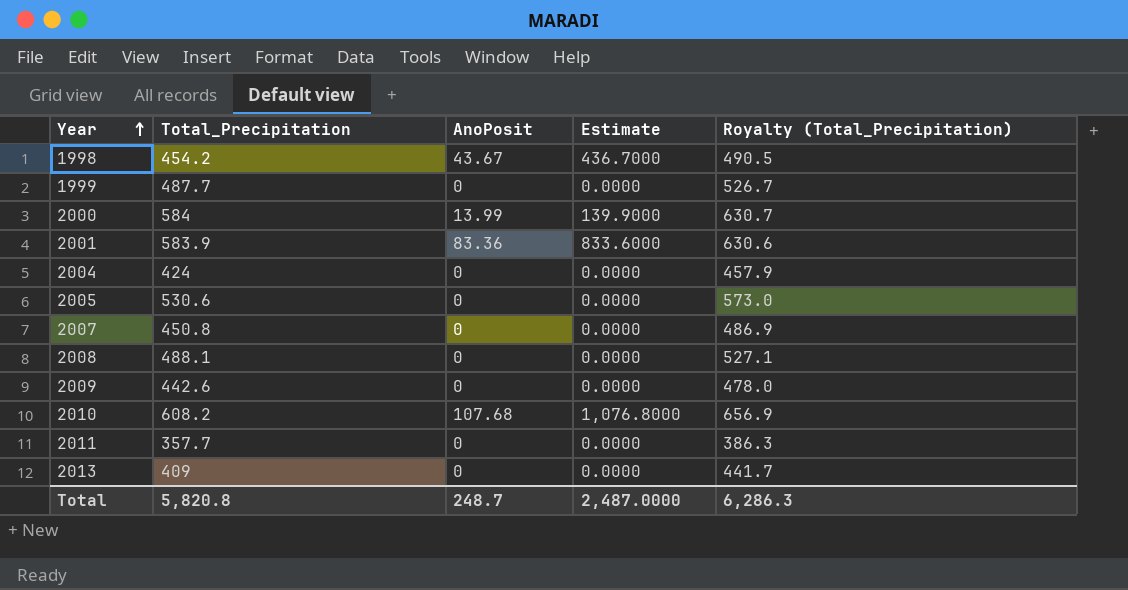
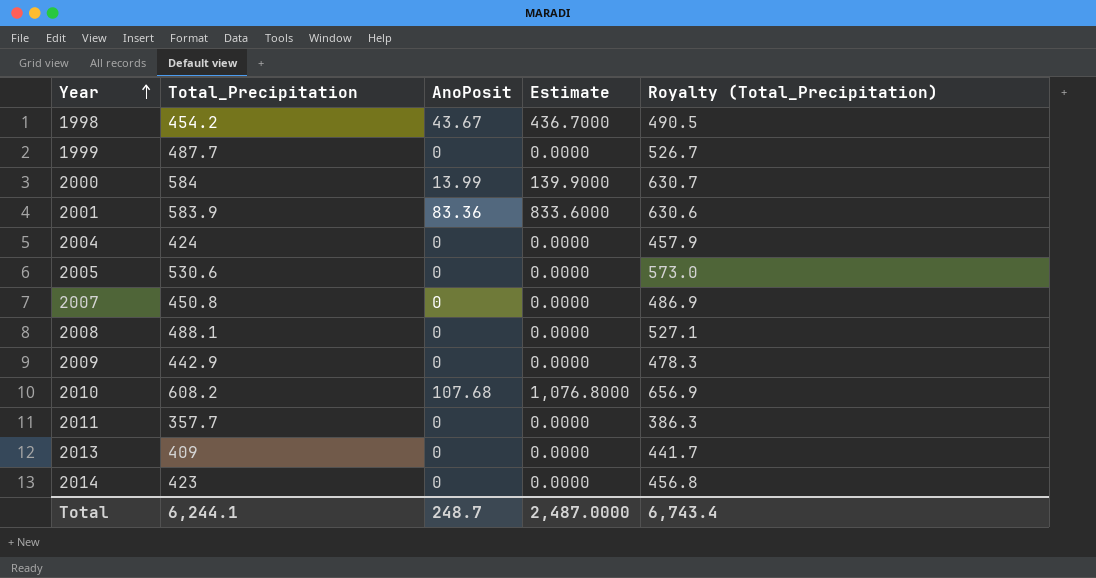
2009 | Total_Precipitation: 442.6 -> 442.9
2009 | Royalty (Total_Precipitation): 478.0 -> 478.3
row 2014: none -> 423 | 0 | 0.0000 | 456.8
Total | Total_Precipitation: 5,820.8 -> 6,244.1
Total | Royalty (Total_Precipitation): 6,286.3 -> 6,743.4

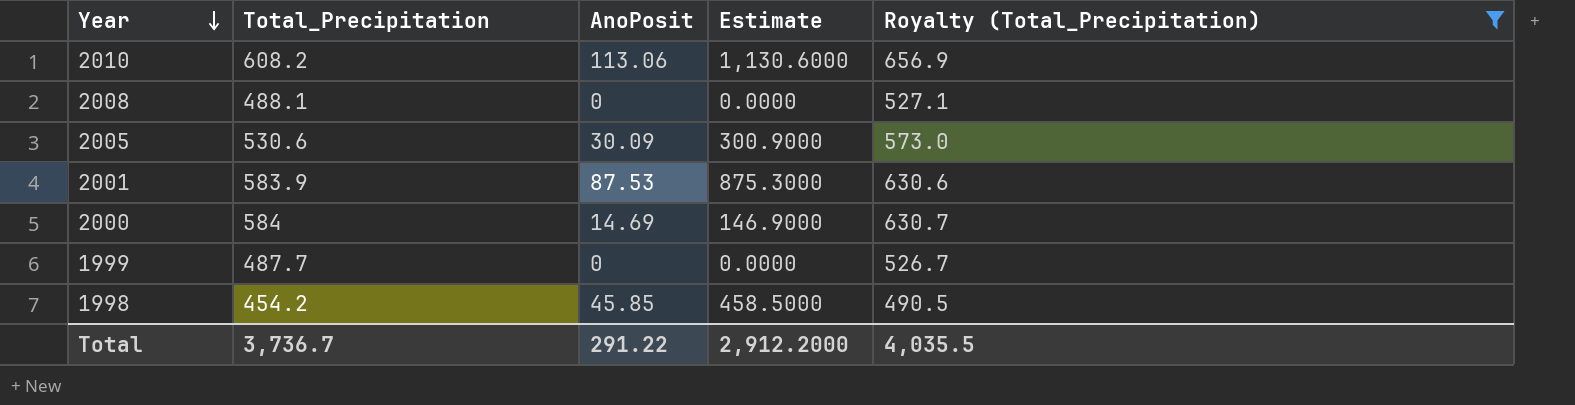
filter: none -> Royalty (Total_Precipitation) >= 490.5
row order: Year ascending -> Year descending
2010 | AnoPosit: 107.68 -> 113.06
2010 | Estimate: 1,076.8000 -> 1,130.6000
2005 | AnoPosit: 0 -> 30.09
2005 | Estimate: 0.0000 -> 300.9000
2001 | AnoPosit: 83.36 -> 87.53
2001 | Estimate: 833.6000 -> 875.3000
2000 | AnoPosit: 13.99 -> 14.69
2000 | Estimate: 139.9000 -> 146.9000
1998 | AnoPosit: 43.67 -> 45.85
1998 | Estimate: 436.7000 -> 458.5000
Total | Total_Precipitation: 6,244.1 -> 3,736.7
Total | AnoPosit: 248.7 -> 291.22
Total | Estimate: 2,487.0000 -> 2,912.2000
Total | Royalty (Total_Precipitation): 6,743.4 -> 4,035.5

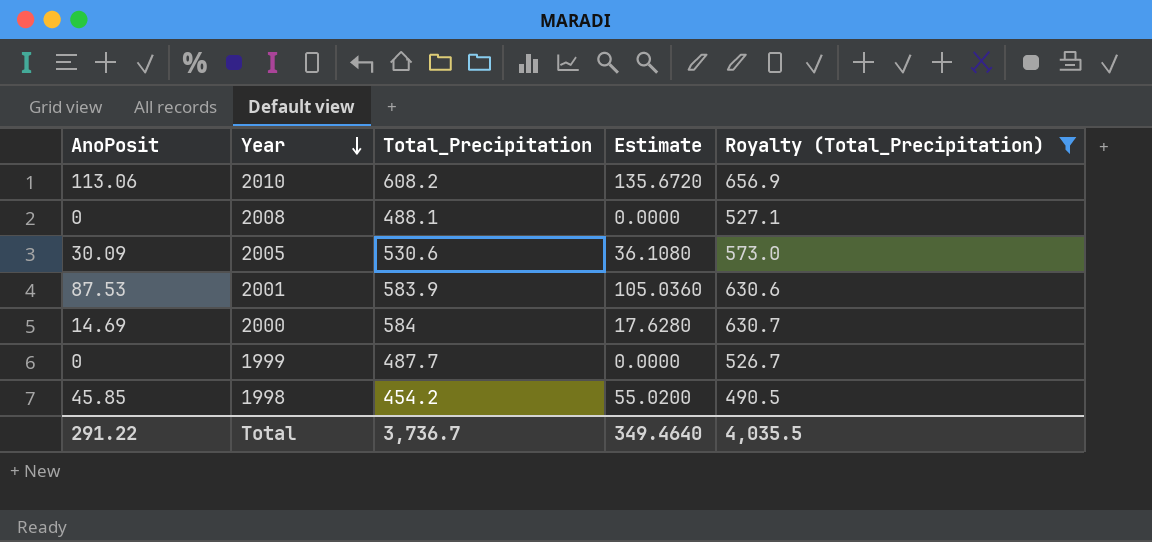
column AnoPosit | position: 3 -> 1
column Estimate | formula: [AnoPosit] * 10 -> [AnoPosit] * 1.2
Total | Estimate: 2,912.2000 -> 349.4640

